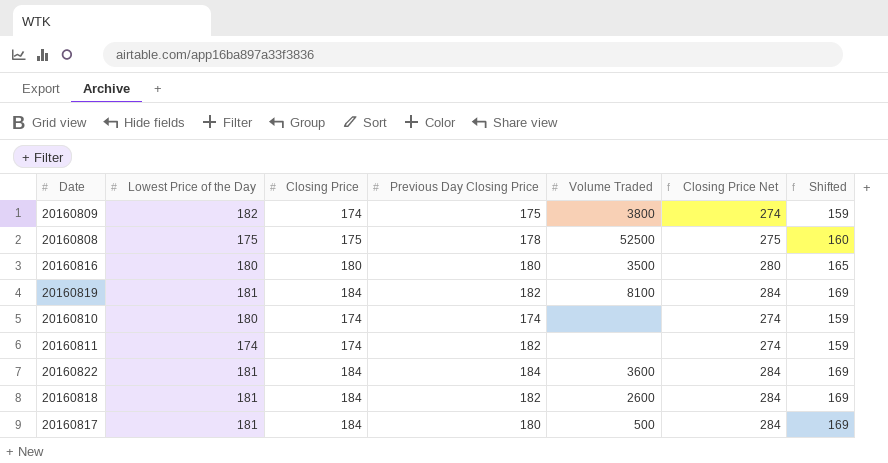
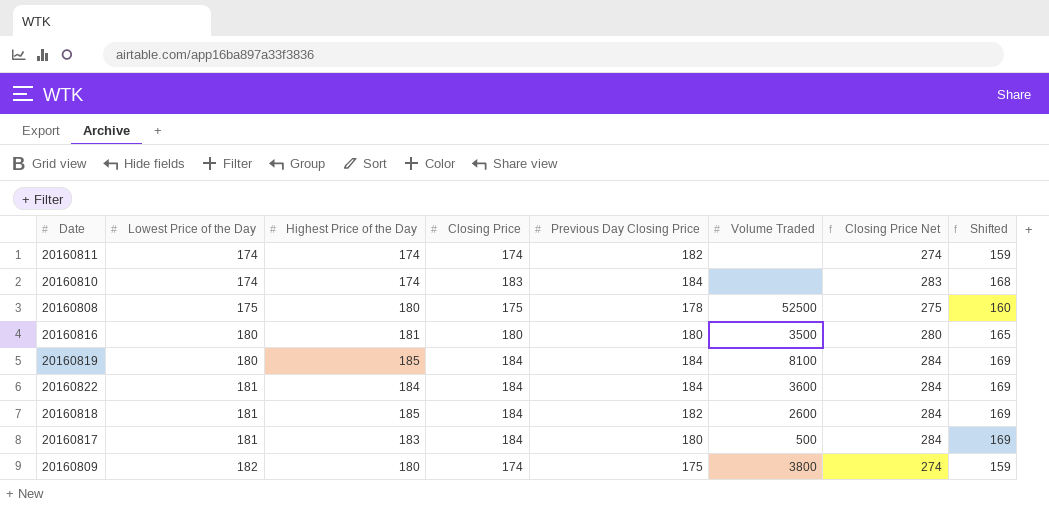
row order: none -> Lowest Price of the Day ascending
column Highest Price of the Day | position: none -> 3
20160810 | Lowest Price of the Day: 180 -> 174
20160810 | Closing Price: 174 -> 183
20160810 | Previous Day Closing Price: 174 -> 184
20160810 | Closing Price Net: 274 -> 283
20160810 | Shifted: 159 -> 168
20160819 | Lowest Price of the Day: 181 -> 180
20160819 | Previous Day Closing Price: 182 -> 184

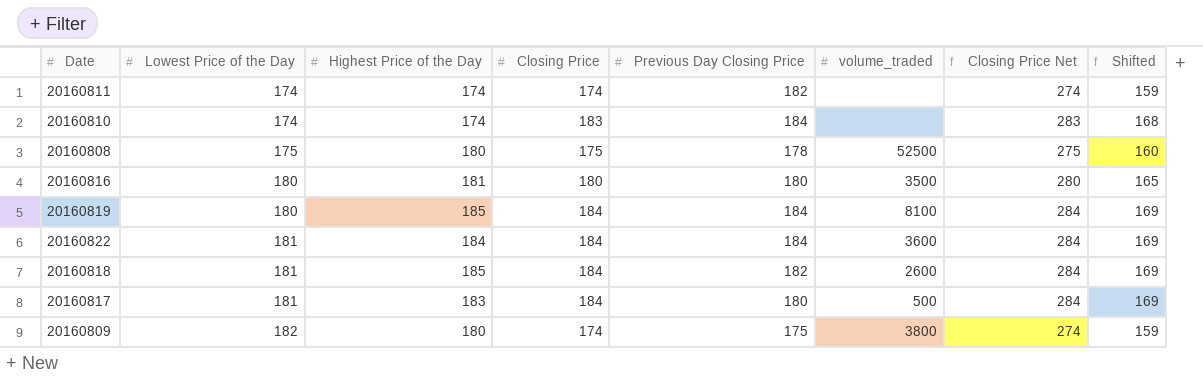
column name: Volume Traded -> volume_traded

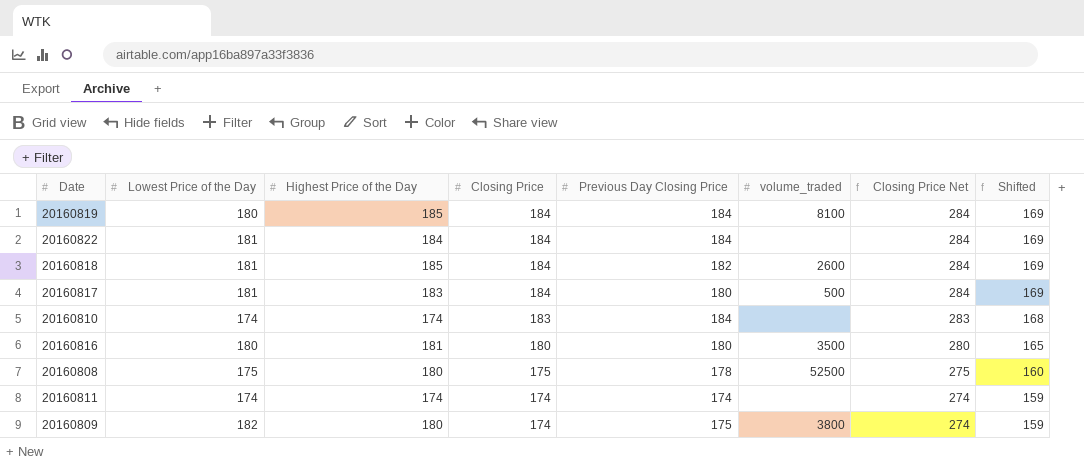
row order: Lowest Price of the Day ascending -> Closing Price descending
20160822 | volume_traded: 3600 -> none
20160811 | Previous Day Closing Price: 182 -> 174

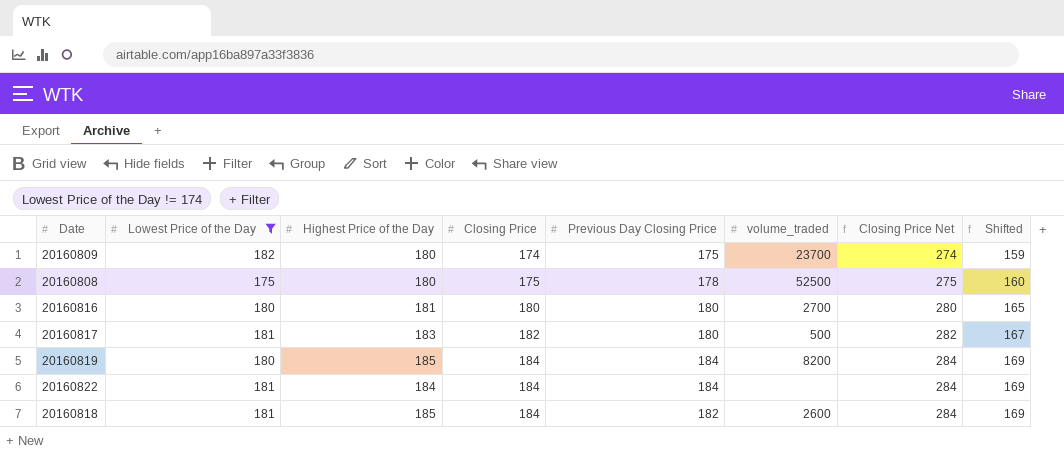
filter: none -> Lowest Price of the Day != 174
row order: Closing Price descending -> Closing Price ascending
20160809 | volume_traded: 3800 -> 23700
20160816 | volume_traded: 3500 -> 2700
20160817 | Closing Price: 184 -> 182
20160817 | Closing Price Net: 284 -> 282
20160817 | Shifted: 169 -> 167
20160819 | volume_traded: 8100 -> 8200

